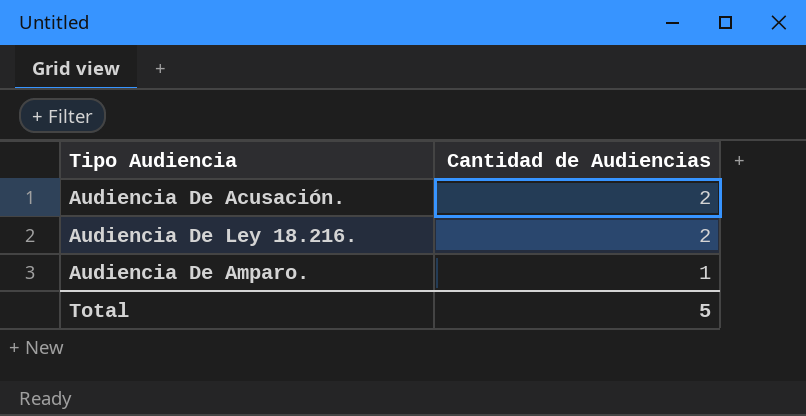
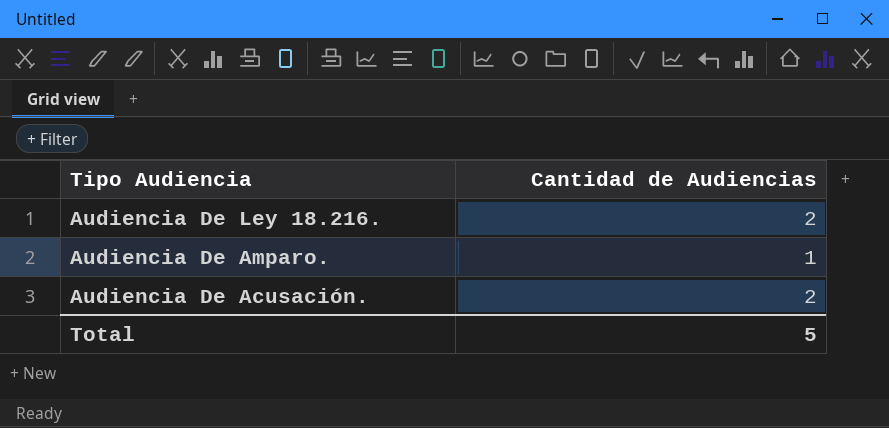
row order: Cantidad de Audiencias descending -> Tipo Audiencia descending

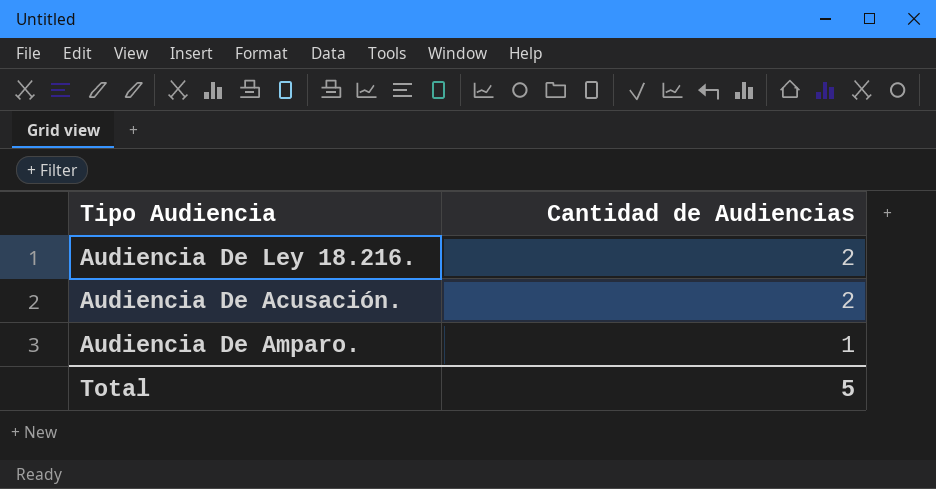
row order: Tipo Audiencia descending -> Cantidad de Audiencias descending

